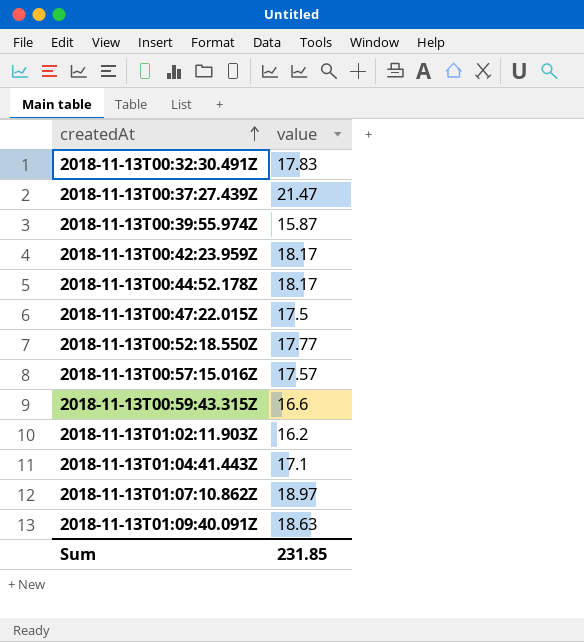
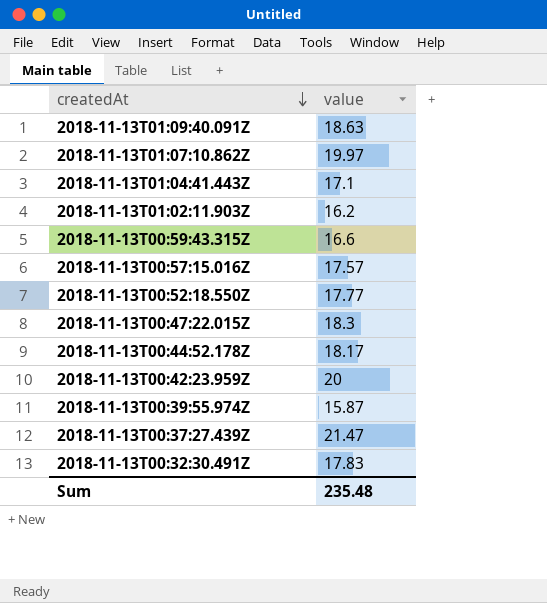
row order: createdAt ascending -> createdAt descending
2018-11-13T01:07:10.862Z | value: 18.97 -> 19.97
2018-11-13T00:47:22.015Z | value: 17.5 -> 18.3
2018-11-13T00:42:23.959Z | value: 18.17 -> 20
Sum | value: 231.85 -> 235.48

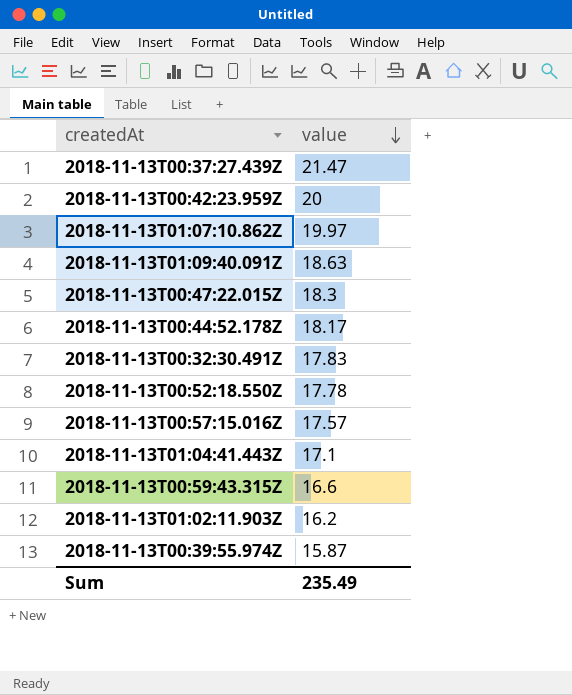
row order: createdAt descending -> value descending
2018-11-13T00:52:18.550Z | value: 17.77 -> 17.78
Sum | value: 235.48 -> 235.49

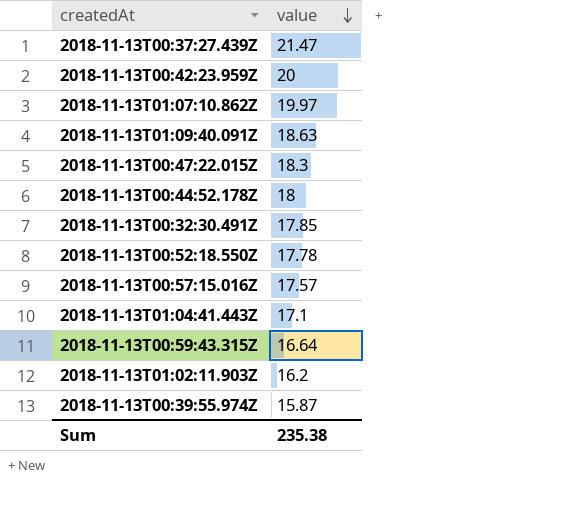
2018-11-13T00:44:52.178Z | value: 18.17 -> 18
2018-11-13T00:32:30.491Z | value: 17.83 -> 17.85
2018-11-13T00:59:43.315Z | value: 16.6 -> 16.64
Sum | value: 235.49 -> 235.38

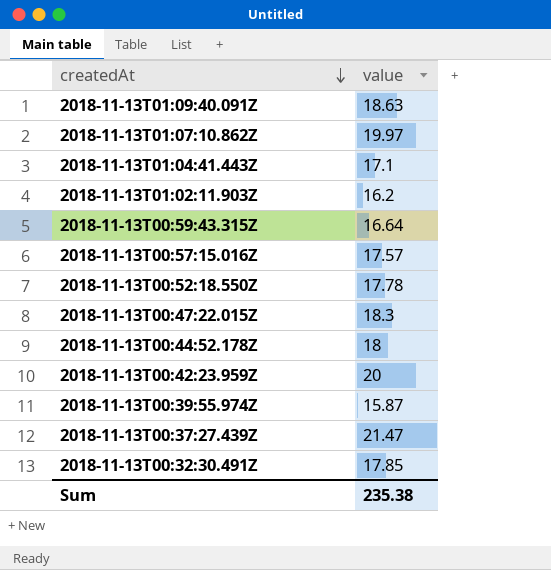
row order: value descending -> createdAt descending

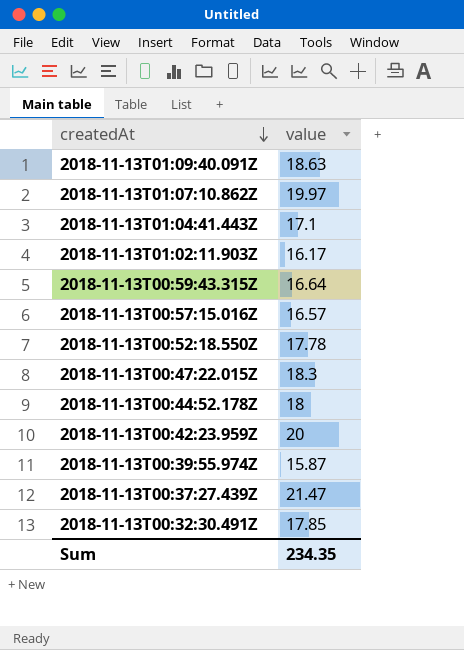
2018-11-13T01:02:11.903Z | value: 16.2 -> 16.17
2018-11-13T00:57:15.016Z | value: 17.57 -> 16.57
Sum | value: 235.38 -> 234.35

